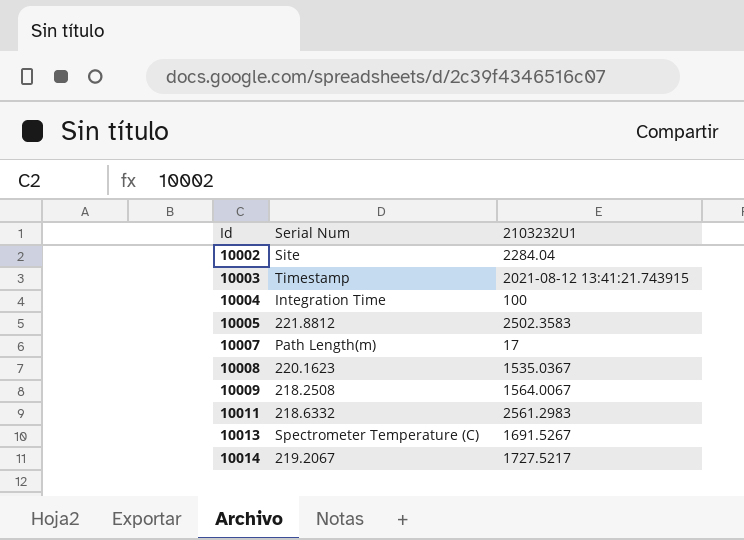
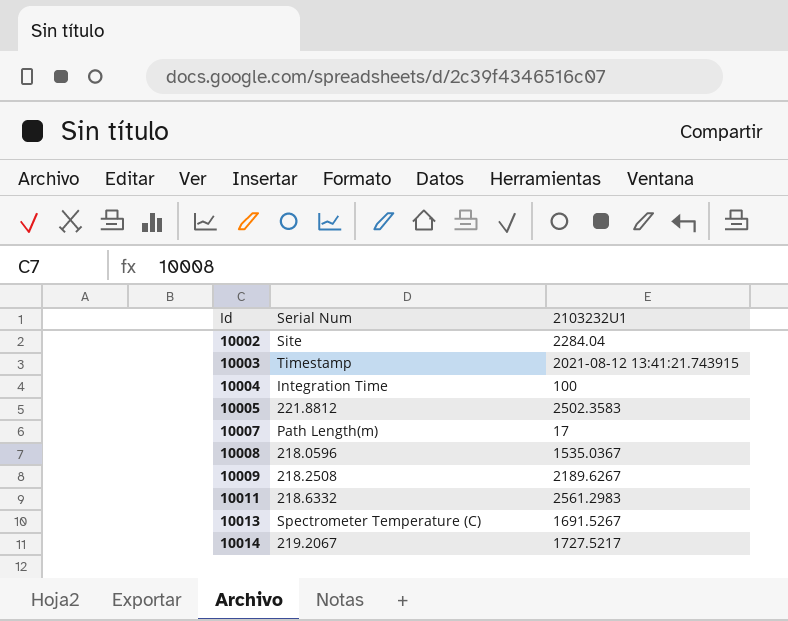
10008 | Serial Num: 220.1623 -> 218.0596
10009 | 2103232U1: 1564.0067 -> 2189.6267

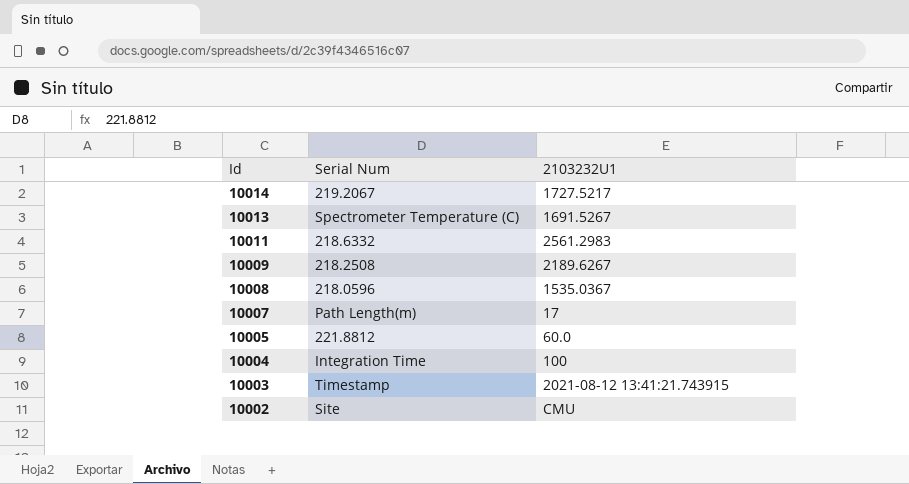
row order: Id ascending -> Id descending
10005 | 2103232U1: 2502.3583 -> 60.0
10002 | 2103232U1: 2284.04 -> CMU

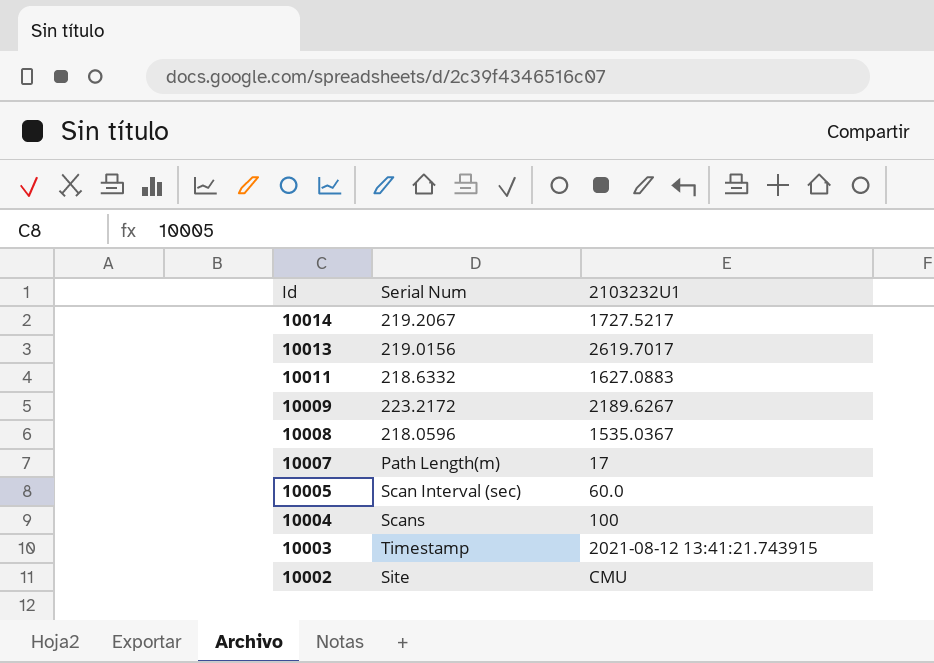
10013 | Serial Num: Spectrometer Temperature (C) -> 219.0156
10013 | 2103232U1: 1691.5267 -> 2619.7017
10011 | 2103232U1: 2561.2983 -> 1627.0883
10009 | Serial Num: 218.2508 -> 223.2172
10005 | Serial Num: 221.8812 -> Scan Interval (sec)
10004 | Serial Num: Integration Time -> Scans

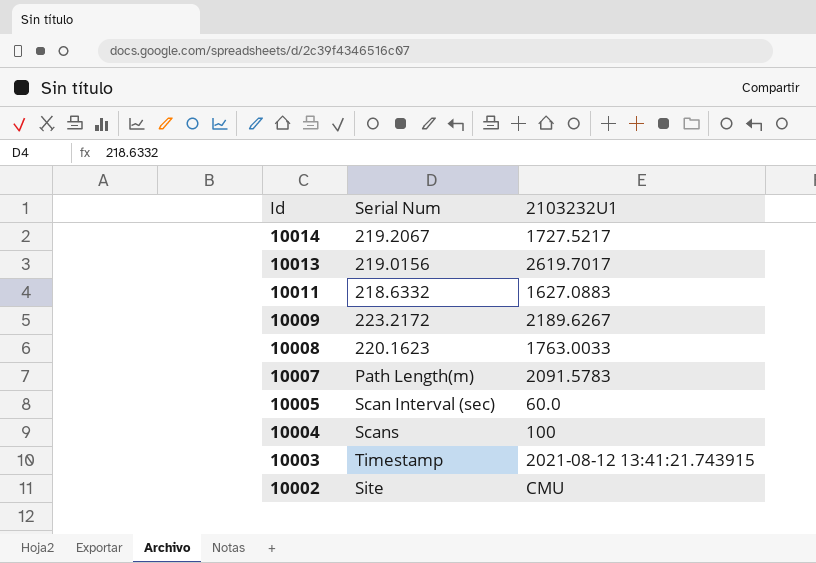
10008 | Serial Num: 218.0596 -> 220.1623
10008 | 2103232U1: 1535.0367 -> 1763.0033
10007 | 2103232U1: 17 -> 2091.5783

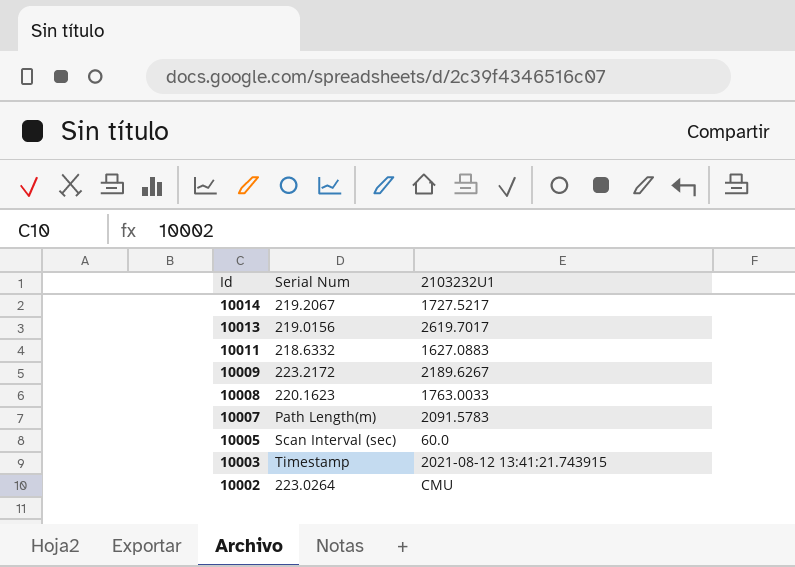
row 10004: Scans | 100 -> none
10002 | Serial Num: Site -> 223.0264

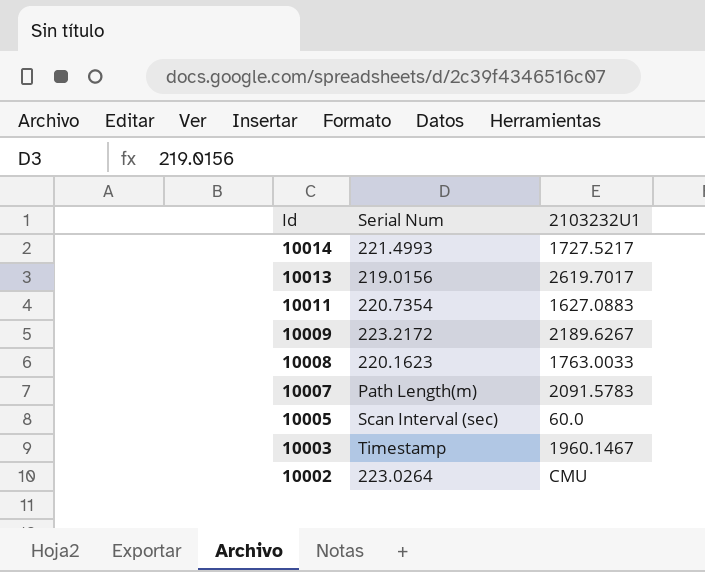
10014 | Serial Num: 219.2067 -> 221.4993
10011 | Serial Num: 218.6332 -> 220.7354
10003 | 2103232U1: 2021-08-12 13:41:21.743915 -> 1960.1467

